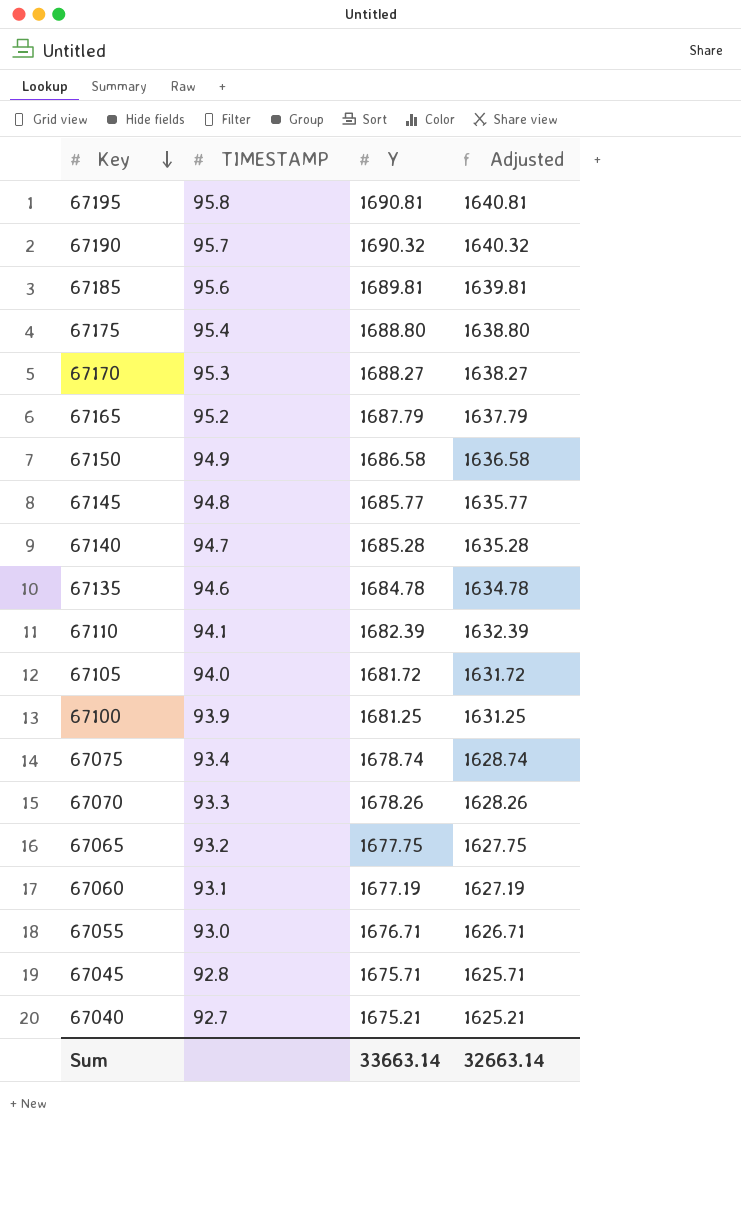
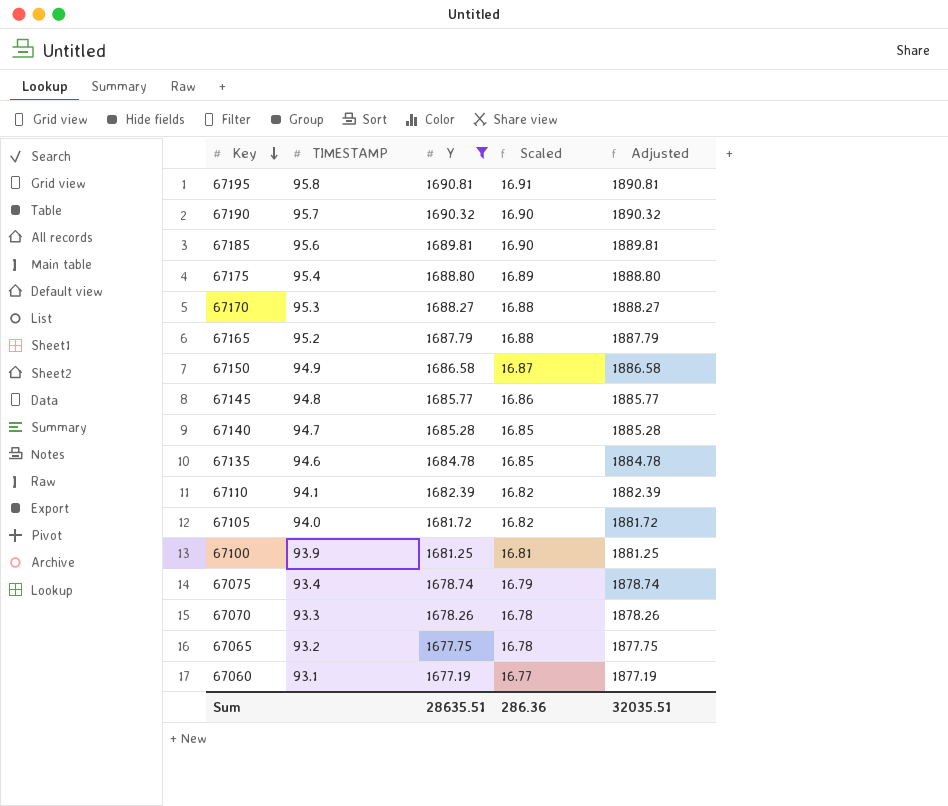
filter: none -> Y >= 1677.19
column Scaled | formula: none -> [Y] * 0.01
column Adjusted | formula: [Y] - 50 -> [Y] + 200
Sum | Y: 33663.14 -> 28635.51
Sum | Adjusted: 32663.14 -> 32035.51

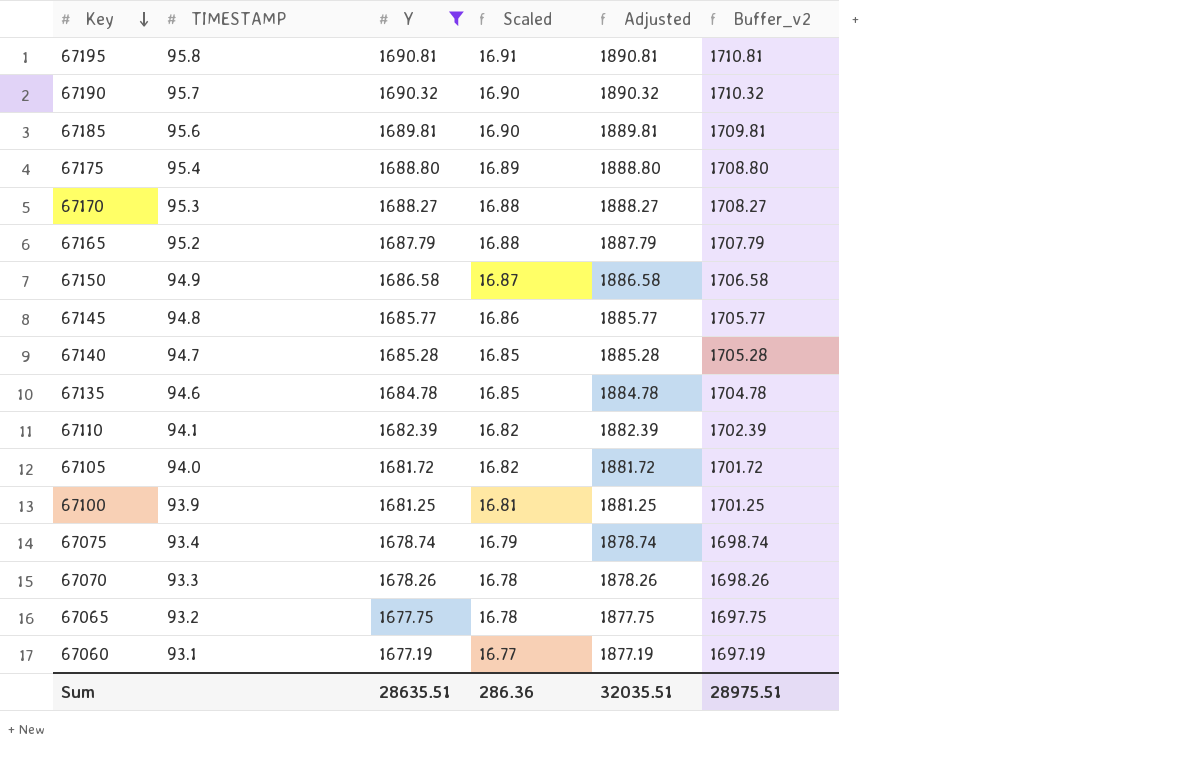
column Buffer_v2 | formula: none -> [Y] + 20

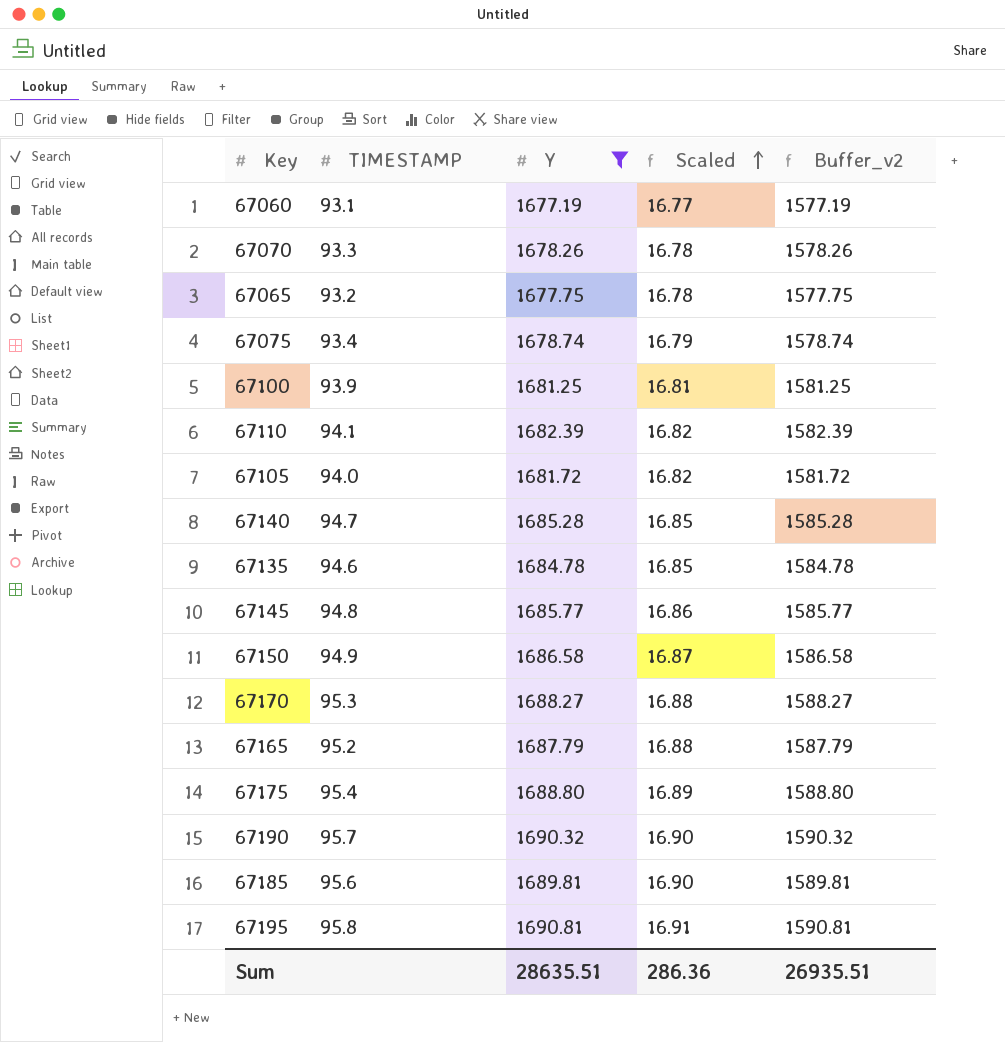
row order: Key descending -> Scaled ascending
column Adjusted | formula: [Y] + 200 -> none
column Buffer_v2 | formula: [Y] + 20 -> [Y] - 100
Sum | Buffer_v2: 28975.51 -> 26935.51

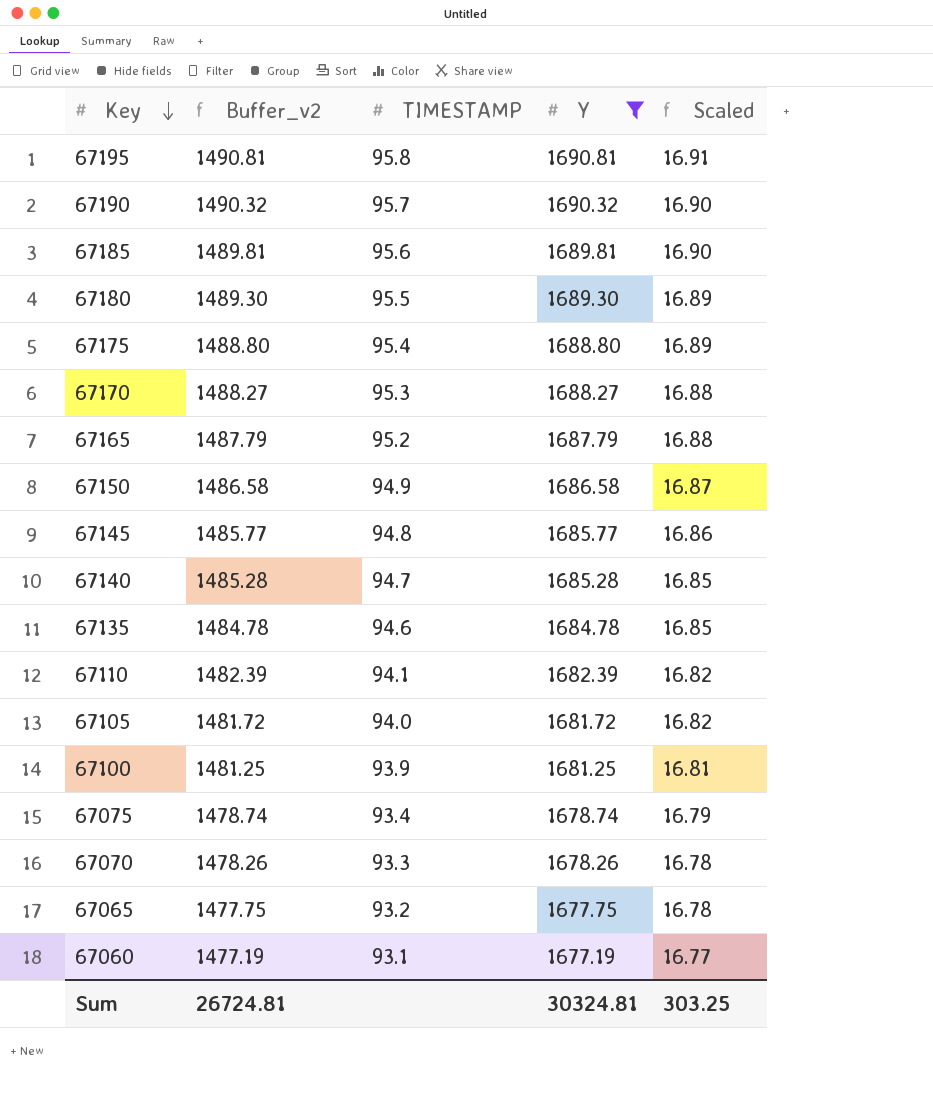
row order: Scaled ascending -> Key descending
column Buffer_v2 | formula: [Y] - 100 -> [Y] - 200
column Buffer_v2 | position: 5 -> 2
row 67180: none -> 1489.30 | 95.5 | 1689.30 | 16.89
Sum | Buffer_v2: 26935.51 -> 26724.81
Sum | Y: 28635.51 -> 30324.81
Sum | Scaled: 286.36 -> 303.25

